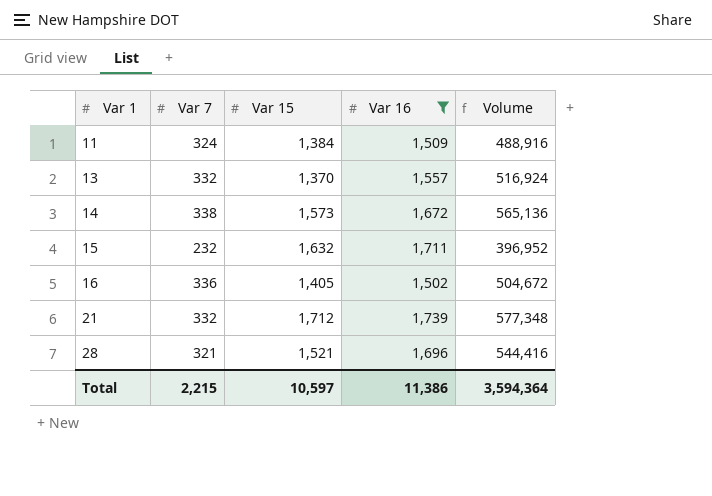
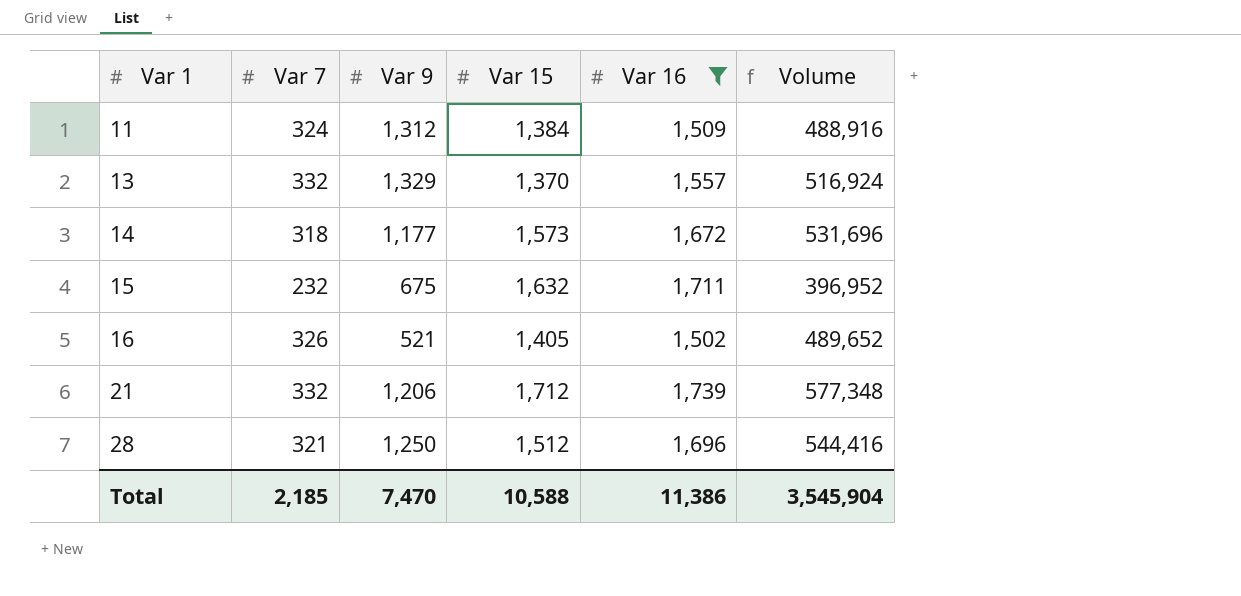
column Var 9 | position: none -> 3
14 | Var 7: 338 -> 318
14 | Volume: 565,136 -> 531,696
16 | Var 7: 336 -> 326
16 | Volume: 504,672 -> 489,652
28 | Var 15: 1,521 -> 1,512
Total | Var 7: 2,215 -> 2,185
Total | Var 15: 10,597 -> 10,588
Total | Volume: 3,594,364 -> 3,545,904

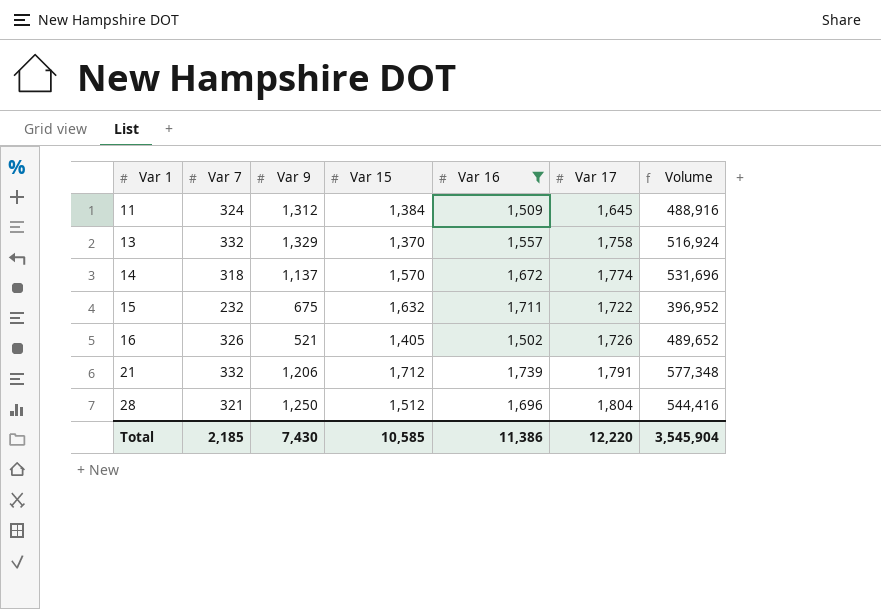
column Var 17 | position: none -> 6
14 | Var 9: 1,177 -> 1,137
14 | Var 15: 1,573 -> 1,570
Total | Var 9: 7,470 -> 7,430
Total | Var 15: 10,588 -> 10,585

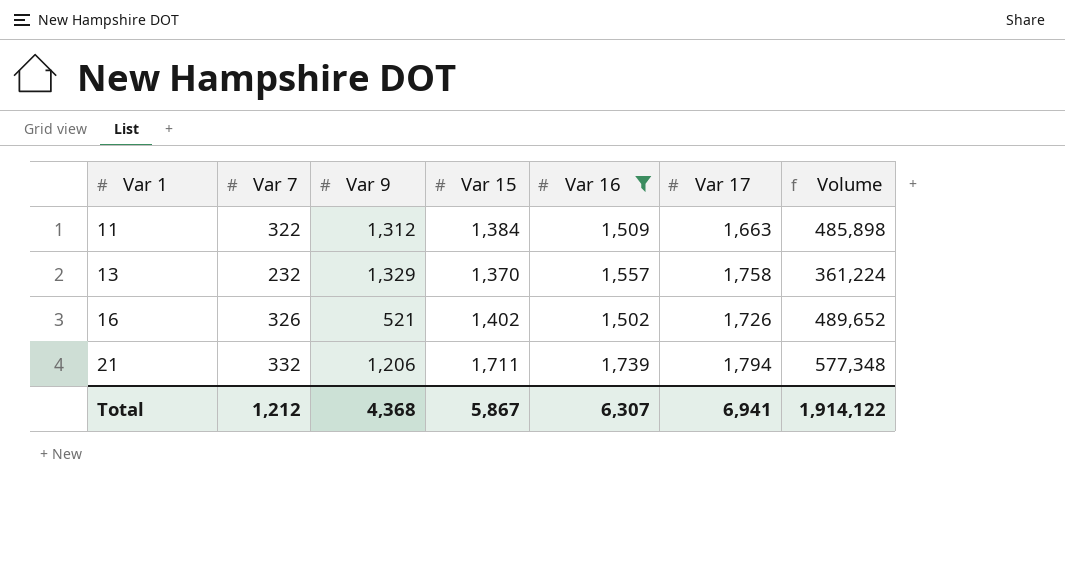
row 14: 318 | 1,137 | 1,570 | 1,672 | 1,774 | 531,696 -> none
row 15: 232 | 675 | 1,632 | 1,711 | 1,722 | 396,952 -> none
row 28: 321 | 1,250 | 1,512 | 1,696 | 1,804 | 544,416 -> none
11 | Var 7: 324 -> 322
11 | Var 17: 1,645 -> 1,663
11 | Volume: 488,916 -> 485,898
13 | Var 7: 332 -> 232
13 | Volume: 516,924 -> 361,224
16 | Var 15: 1,405 -> 1,402
21 | Var 15: 1,712 -> 1,711
21 | Var 17: 1,791 -> 1,794
Total | Var 7: 2,185 -> 1,212
Total | Var 9: 7,430 -> 4,368
Total | Var 15: 10,585 -> 5,867
Total | Var 16: 11,386 -> 6,307
Total | Var 17: 12,220 -> 6,941
Total | Volume: 3,545,904 -> 1,914,122

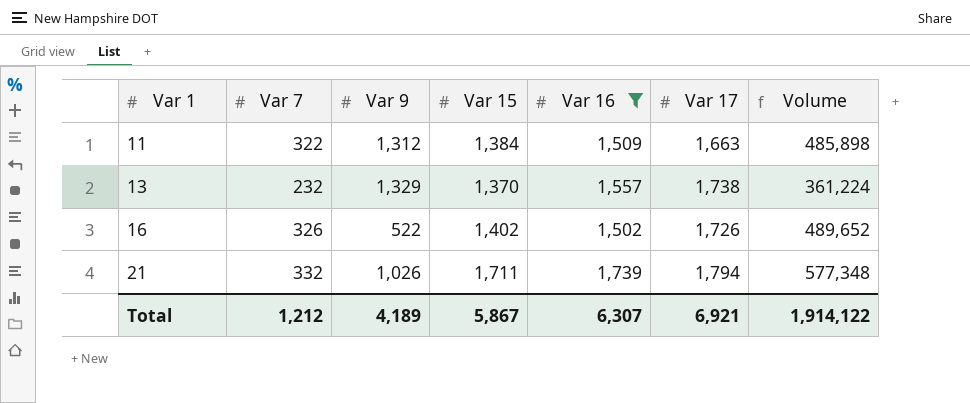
13 | Var 17: 1,758 -> 1,738
16 | Var 9: 521 -> 522
21 | Var 9: 1,206 -> 1,026
Total | Var 9: 4,368 -> 4,189
Total | Var 17: 6,941 -> 6,921

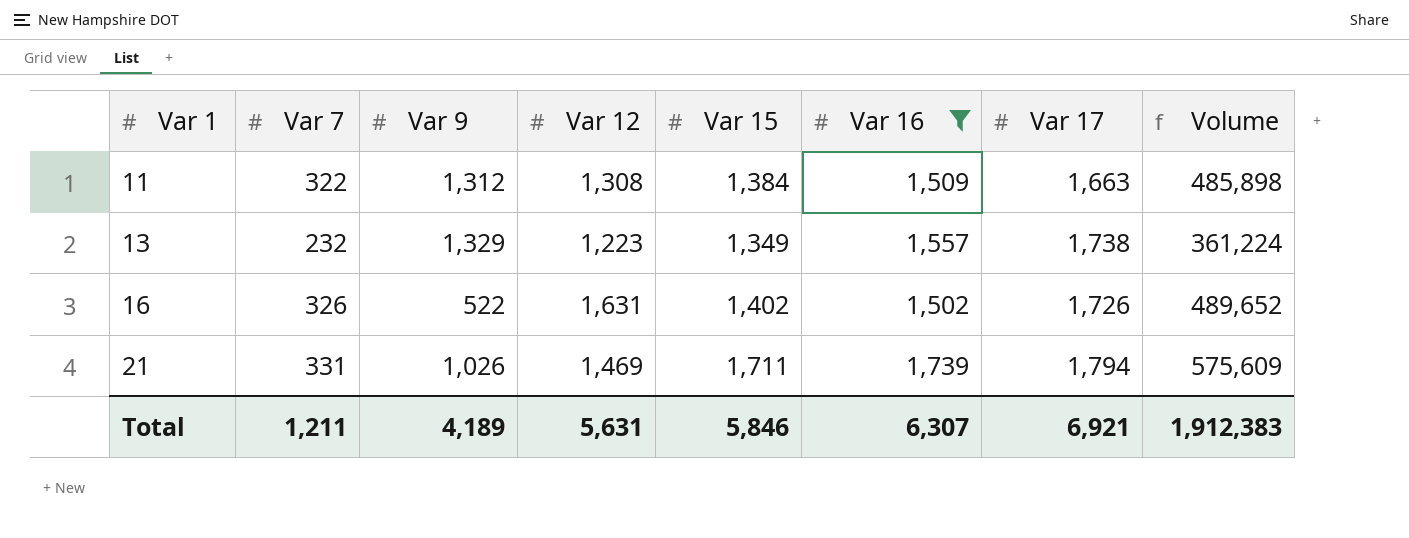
column Var 12 | position: none -> 4
13 | Var 15: 1,370 -> 1,349
21 | Var 7: 332 -> 331
21 | Volume: 577,348 -> 575,609
Total | Var 7: 1,212 -> 1,211
Total | Var 15: 5,867 -> 5,846
Total | Volume: 1,914,122 -> 1,912,383

